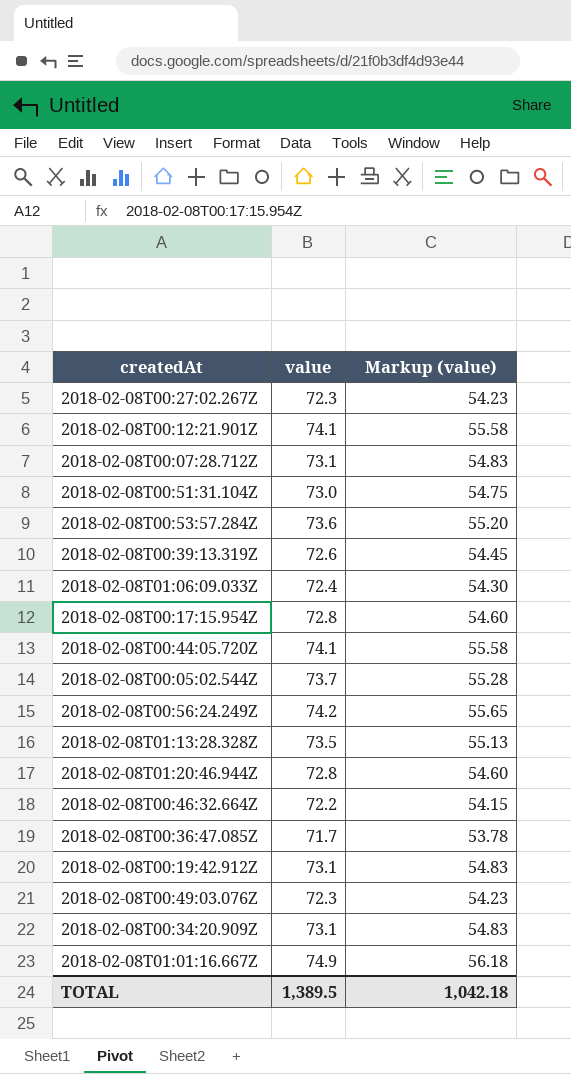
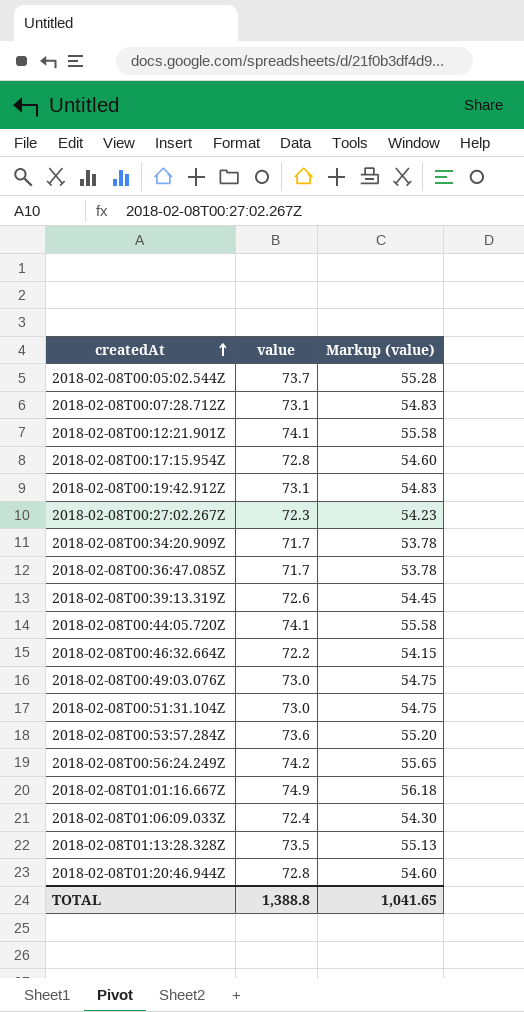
row order: none -> createdAt ascending
2018-02-08T00:34:20.909Z | value: 73.1 -> 71.7
2018-02-08T00:34:20.909Z | Markup (value): 54.83 -> 53.78
2018-02-08T00:49:03.076Z | value: 72.3 -> 73.0
2018-02-08T00:49:03.076Z | Markup (value): 54.23 -> 54.75
TOTAL | value: 1,389.5 -> 1,388.8
TOTAL | Markup (value): 1,042.18 -> 1,041.65

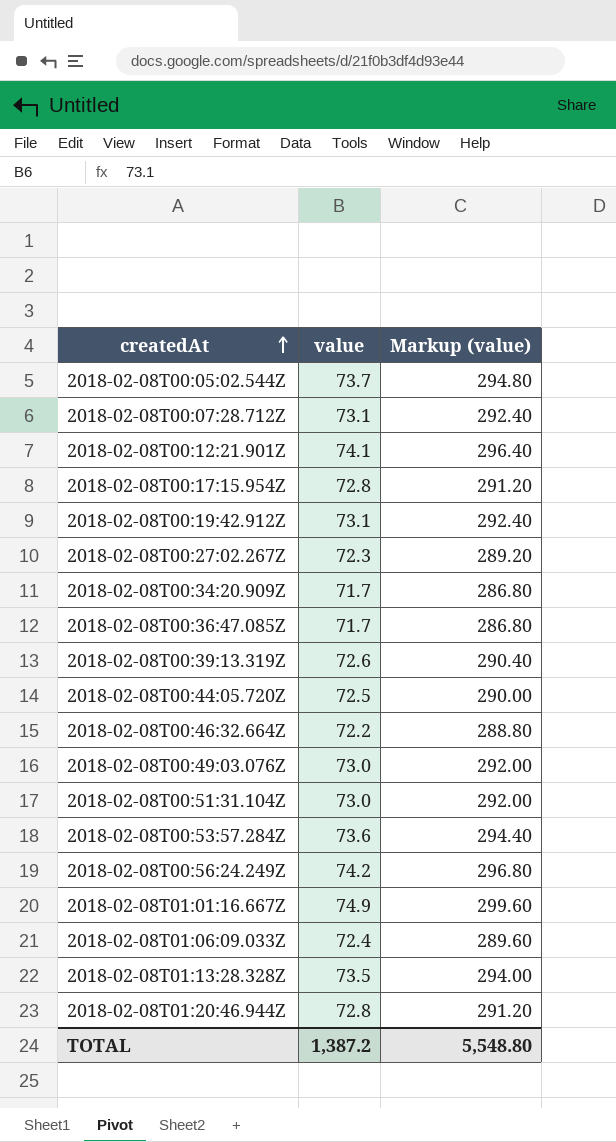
column Markup (value) | formula: [value] * 0.75 -> [value] * 4
2018-02-08T00:44:05.720Z | value: 74.1 -> 72.5
TOTAL | value: 1,388.8 -> 1,387.2
TOTAL | Markup (value): 1,041.65 -> 5,548.80

